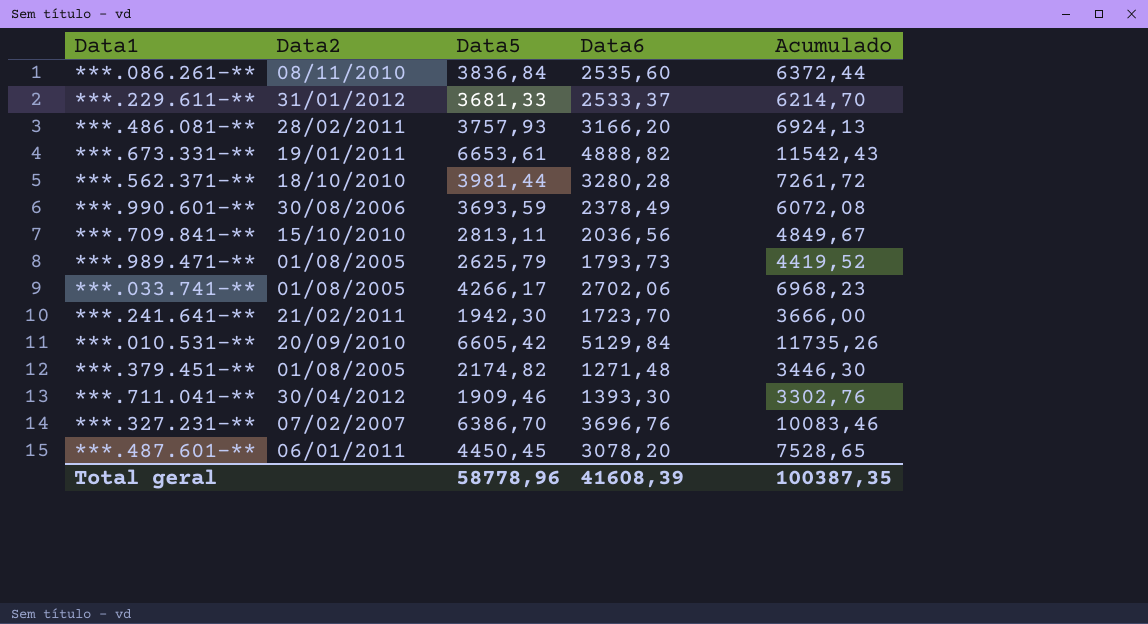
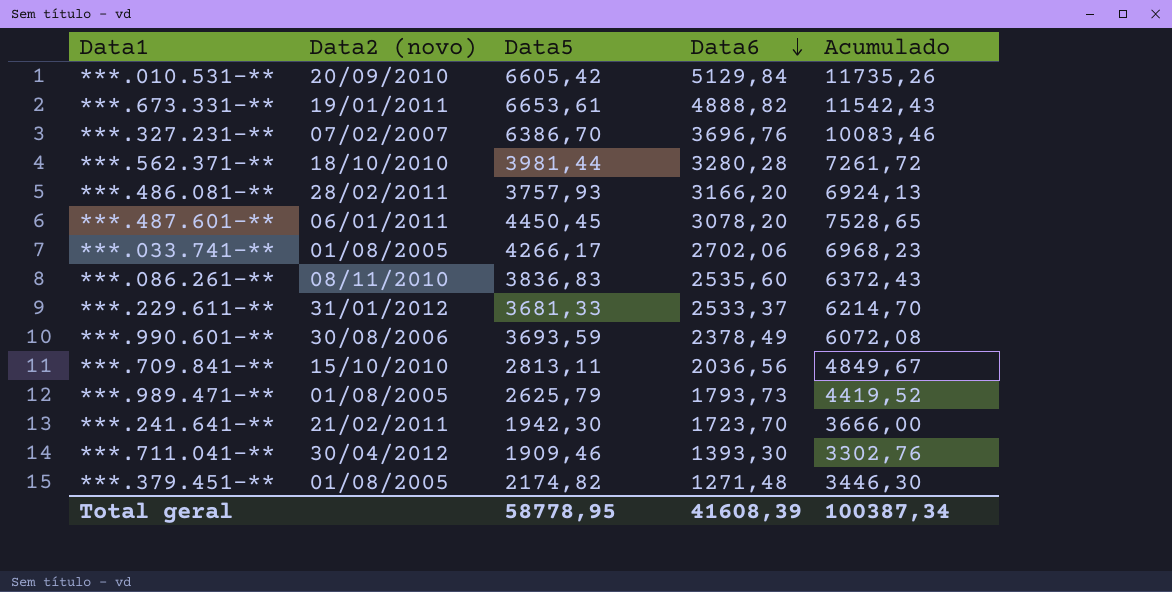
row order: none -> Data6 descending
column name: Data2 -> Data2 (novo)
***.086.261-** | Data5: 3836,84 -> 3836,83
***.086.261-** | Acumulado: 6372,44 -> 6372,43
Total geral | Data5: 58778,96 -> 58778,95
Total geral | Acumulado: 100387,35 -> 100387,34

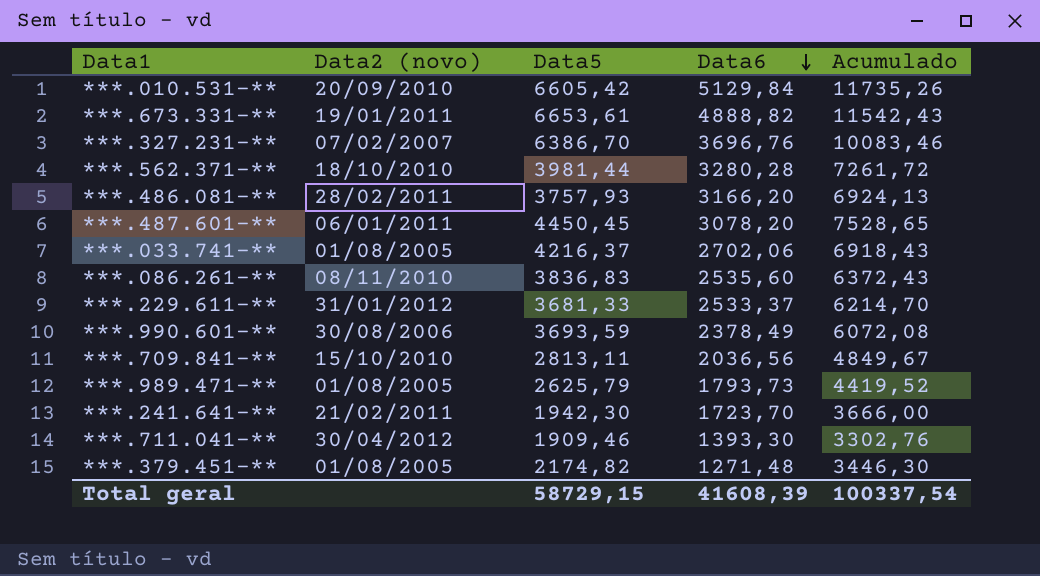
***.033.741-** | Data5: 4266,17 -> 4216,37
***.033.741-** | Acumulado: 6968,23 -> 6918,43
Total geral | Data5: 58778,95 -> 58729,15
Total geral | Acumulado: 100387,34 -> 100337,54

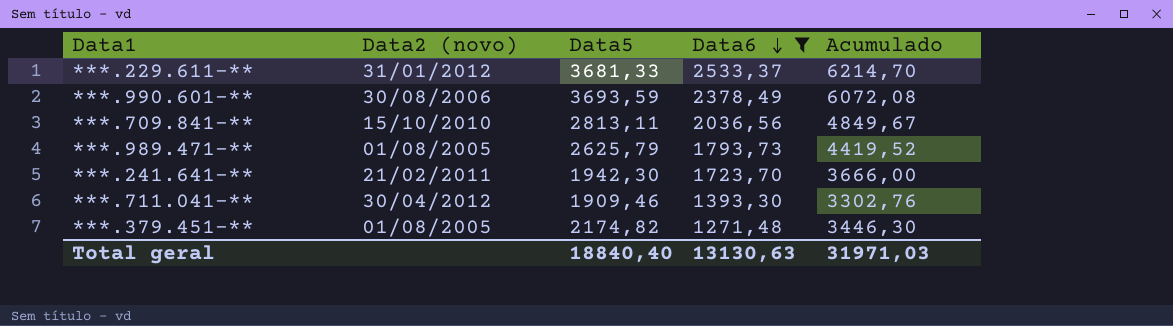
filter: none -> Data6 <= 2533,37
Total geral | Data5: 58729,15 -> 18840,40
Total geral | Data6: 41608,39 -> 13130,63
Total geral | Acumulado: 100337,54 -> 31971,03

